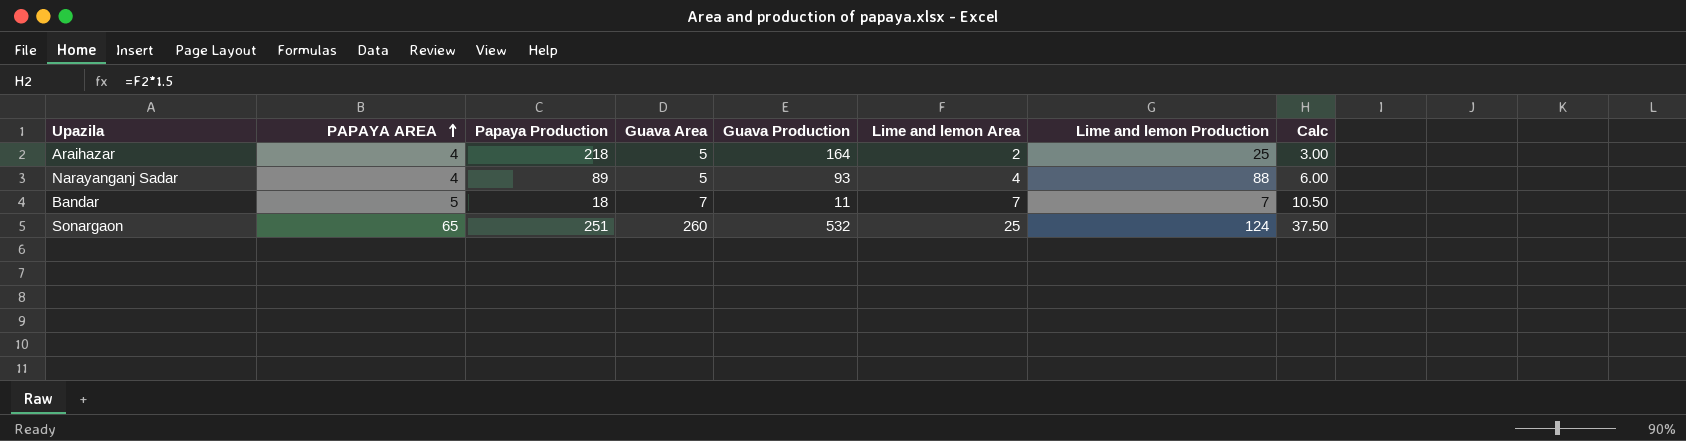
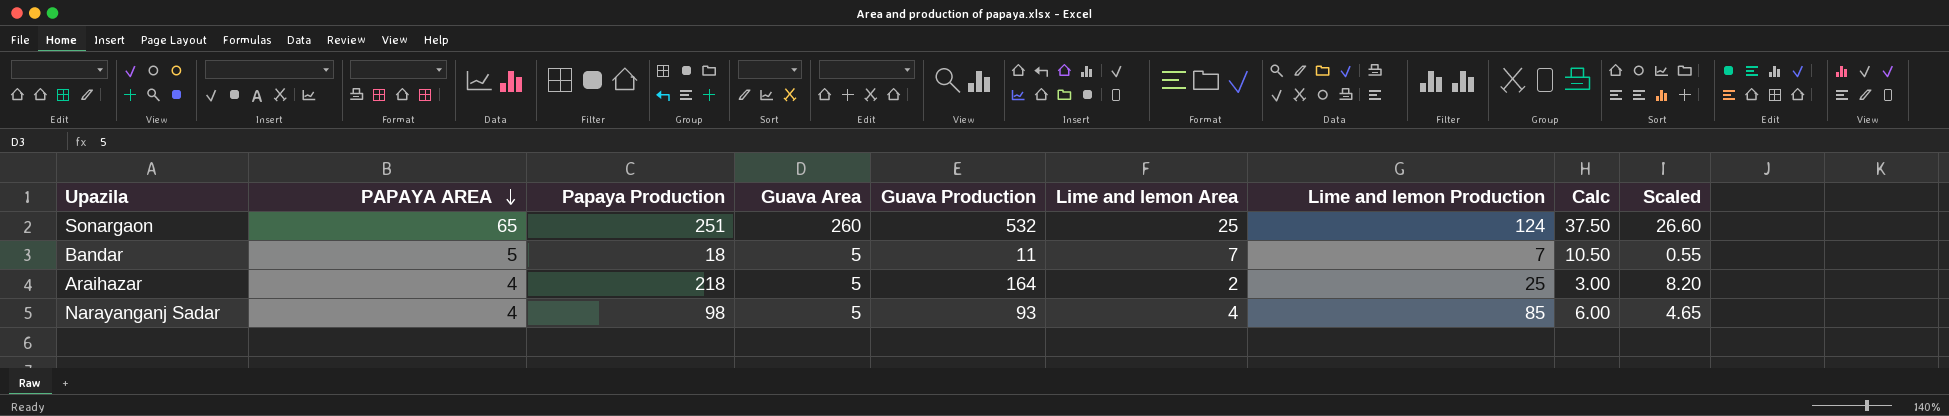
row order: PAPAYA AREA ascending -> PAPAYA AREA descending
column Scaled | formula: none -> [Guava Production] * 0.05
Bandar | Guava Area: 7 -> 5
Narayanganj Sadar | Papaya Production: 89 -> 98
Narayanganj Sadar | Lime and lemon Production: 88 -> 85

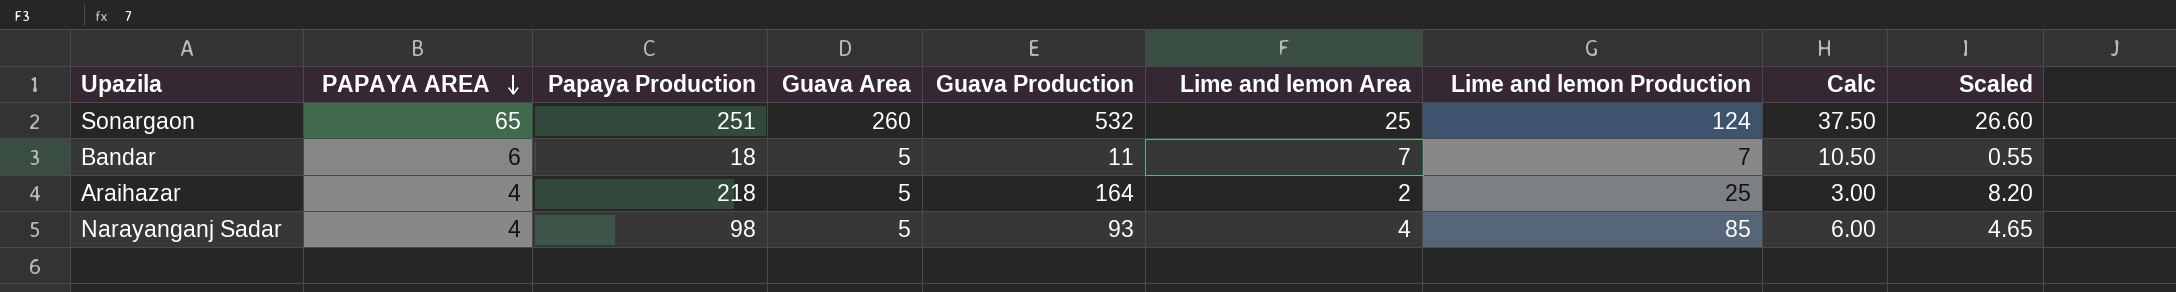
Bandar | PAPAYA AREA: 5 -> 6

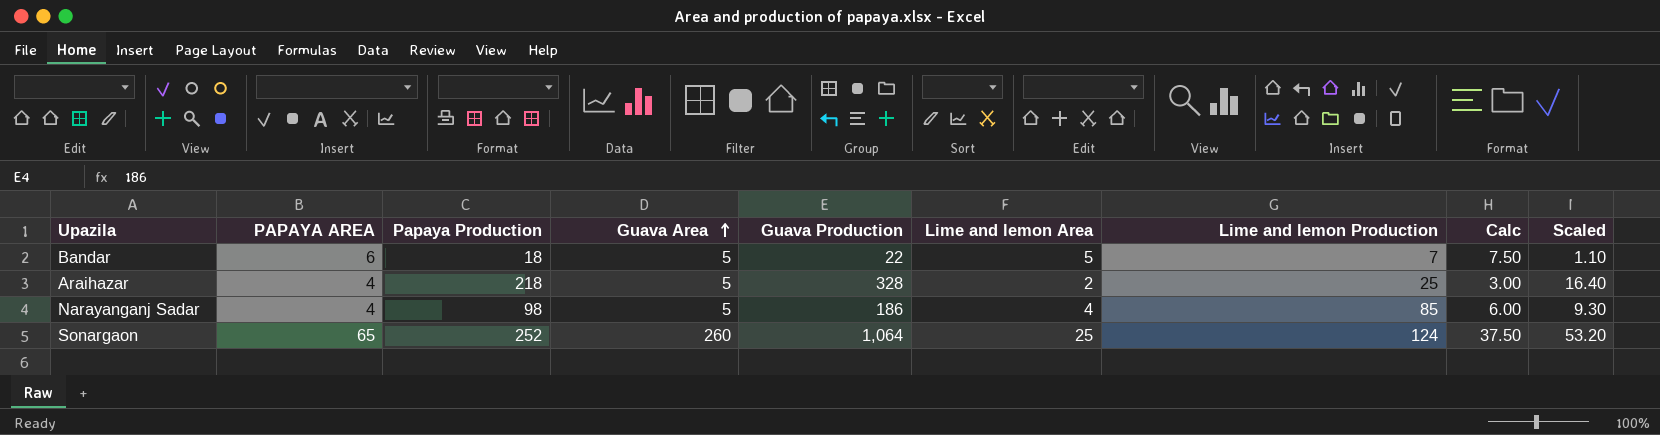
row order: PAPAYA AREA descending -> Guava Area ascending
Bandar | Guava Production: 11 -> 22
Bandar | Lime and lemon Area: 7 -> 5
Bandar | Calc: 10.50 -> 7.50
Bandar | Scaled: 0.55 -> 1.10
Araihazar | Guava Production: 164 -> 328
Araihazar | Scaled: 8.20 -> 16.40
Narayanganj Sadar | Guava Production: 93 -> 186
Narayanganj Sadar | Scaled: 4.65 -> 9.30
Sonargaon | Papaya Production: 251 -> 252
Sonargaon | Guava Production: 532 -> 1,064
Sonargaon | Scaled: 26.60 -> 53.20

